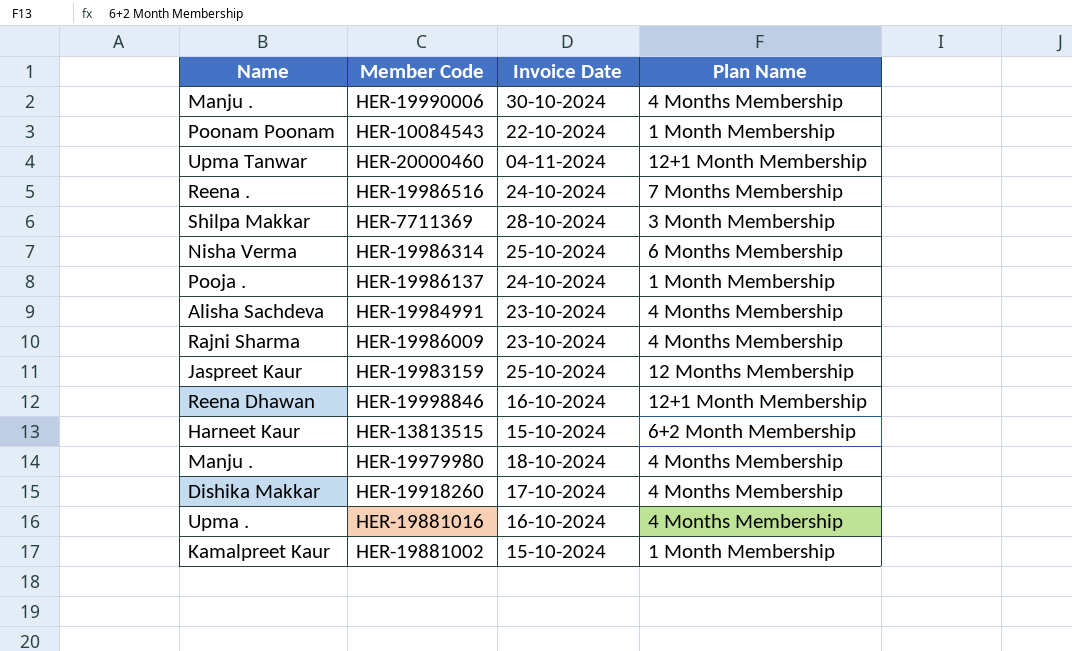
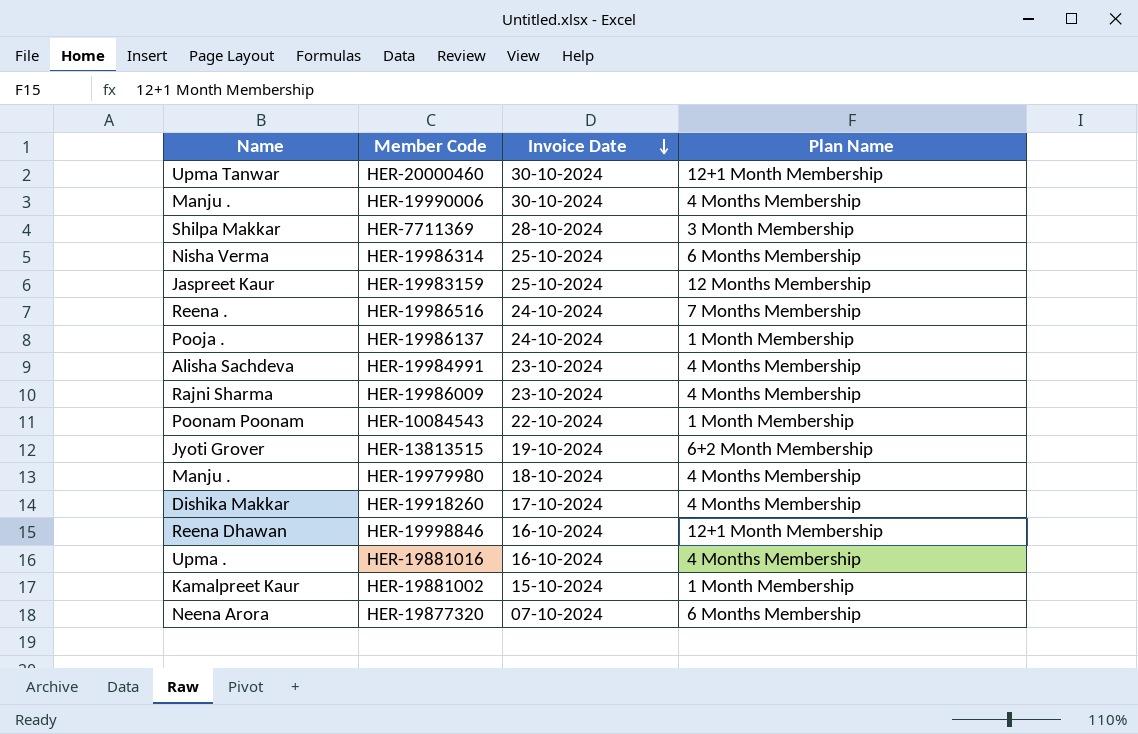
row order: none -> Invoice Date descending
HER-20000460 | Invoice Date: 04-11-2024 -> 30-10-2024
HER-13813515 | Name: Harneet Kaur -> Jyoti Grover
HER-13813515 | Invoice Date: 15-10-2024 -> 19-10-2024
row HER-19877320: none -> Neena Arora | 07-10-2024 | 6 Months Membership

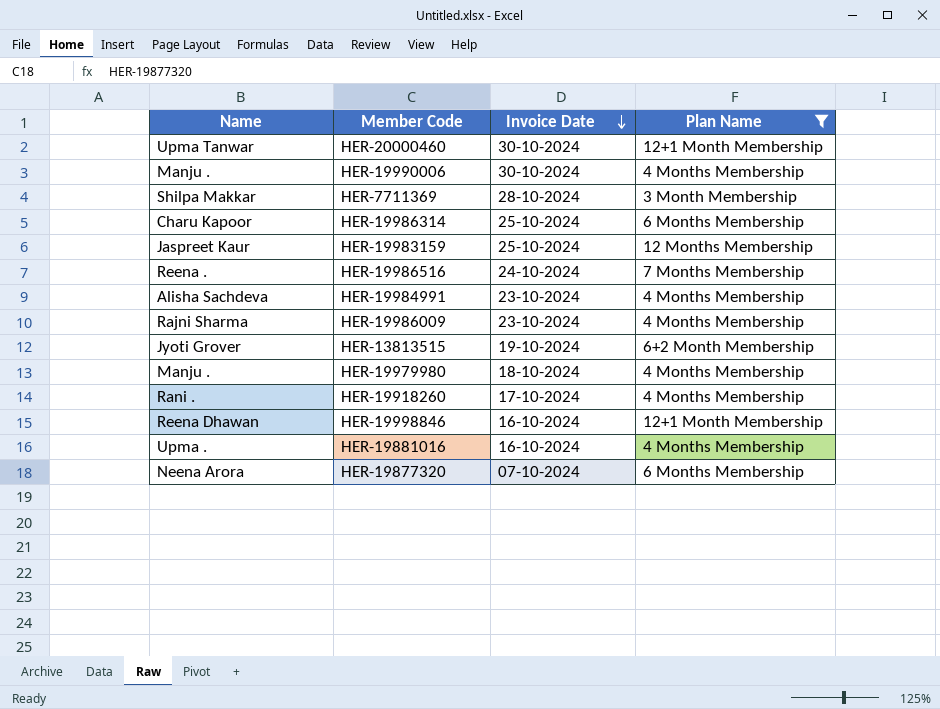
filter: none -> Plan Name != 1 Month Membership
HER-19986314 | Name: Nisha Verma -> Charu Kapoor
HER-19918260 | Name: Dishika Makkar -> Rani .

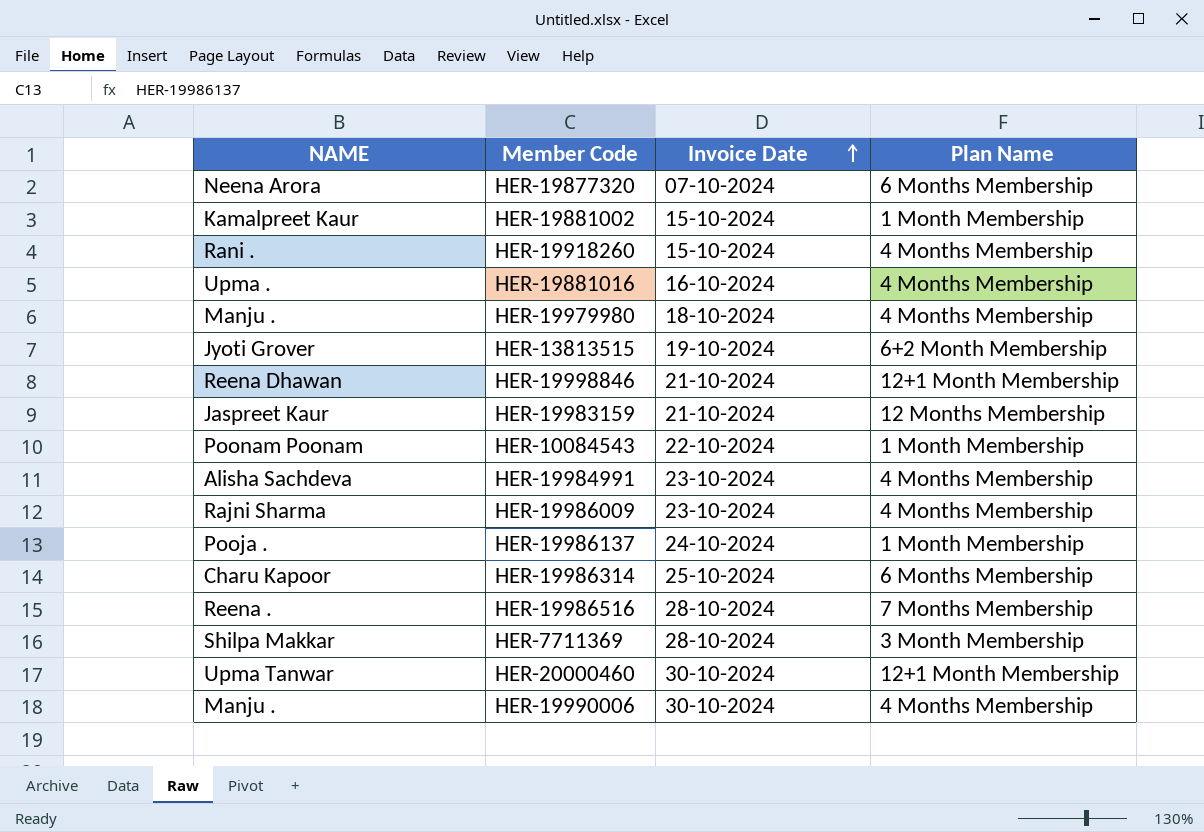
filter: Plan Name != 1 Month Membership -> none
row order: Invoice Date descending -> Invoice Date ascending
column name: Name -> NAME
HER-19918260 | Invoice Date: 17-10-2024 -> 15-10-2024
HER-19998846 | Invoice Date: 16-10-2024 -> 21-10-2024
HER-19983159 | Invoice Date: 25-10-2024 -> 21-10-2024
HER-19986516 | Invoice Date: 24-10-2024 -> 28-10-2024

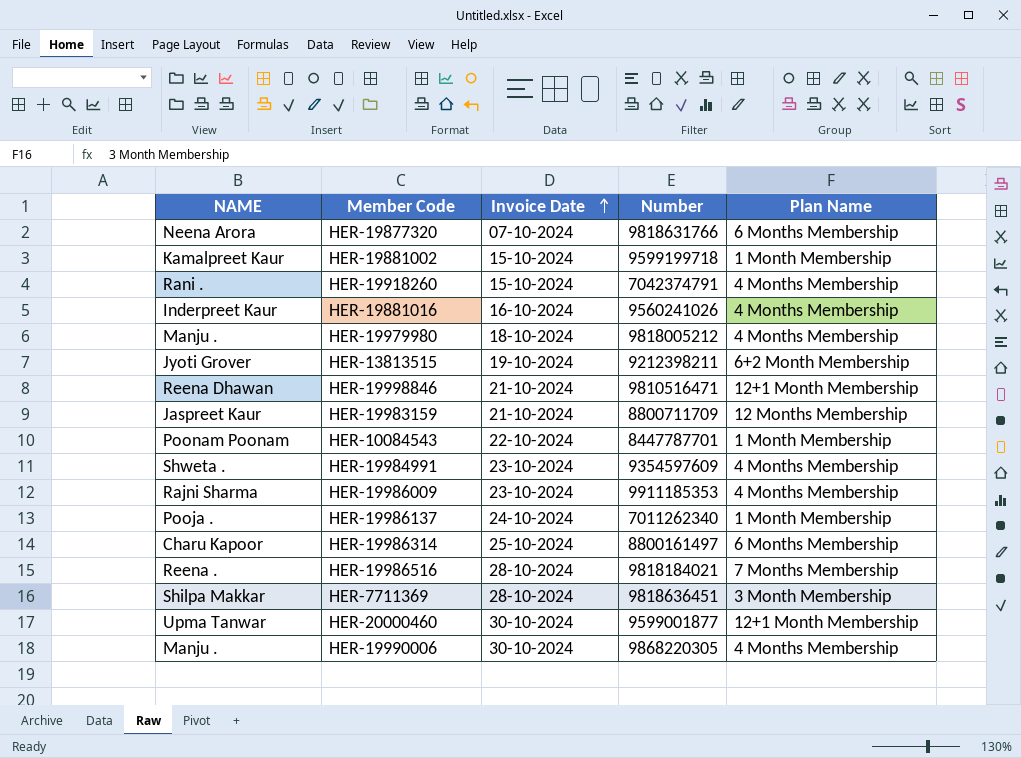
column Number | position: none -> 4
HER-19881016 | NAME: Upma . -> Inderpreet Kaur
HER-19984991 | NAME: Alisha Sachdeva -> Shweta .

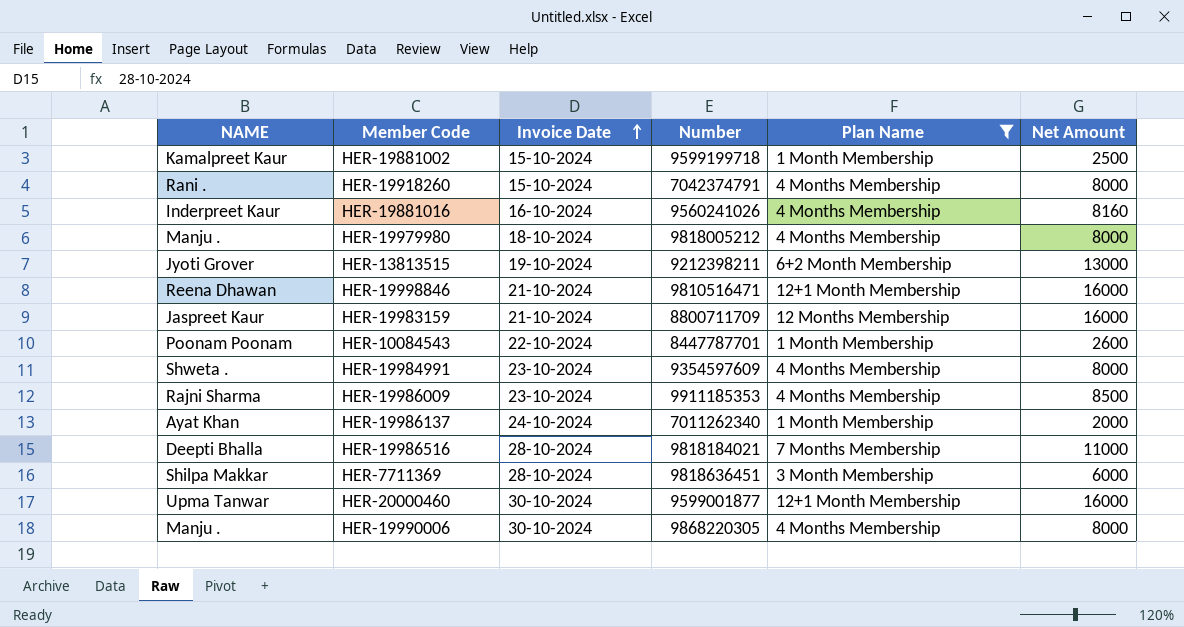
filter: none -> Plan Name != 6 Months Membership
column Net Amount | position: none -> 6
HER-19986137 | NAME: Pooja . -> Ayat Khan
HER-19986516 | NAME: Reena . -> Deepti Bhalla

